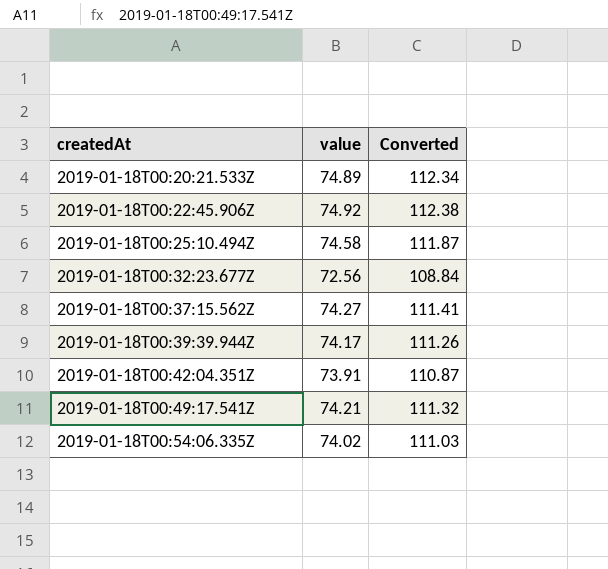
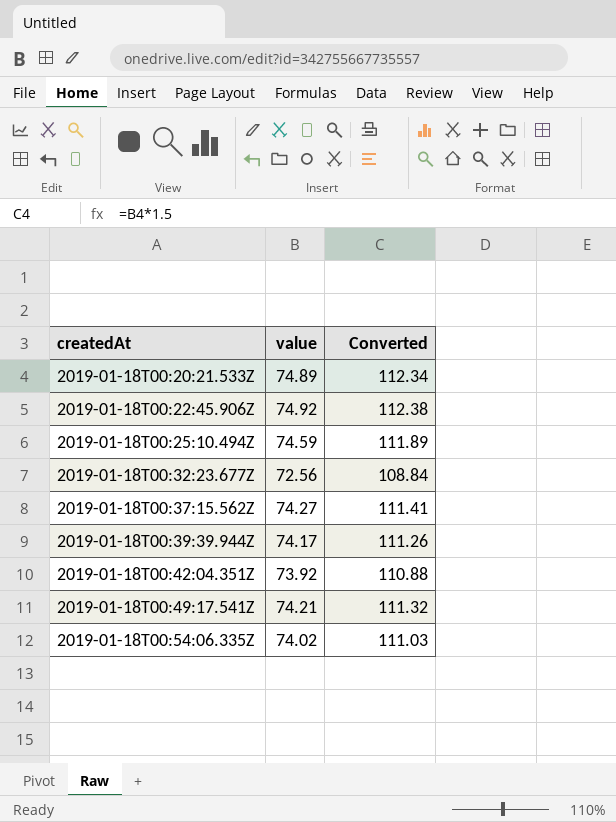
2019-01-18T00:25:10.494Z | value: 74.58 -> 74.59
2019-01-18T00:25:10.494Z | Converted: 111.87 -> 111.89
2019-01-18T00:42:04.351Z | value: 73.91 -> 73.92
2019-01-18T00:42:04.351Z | Converted: 110.87 -> 110.88

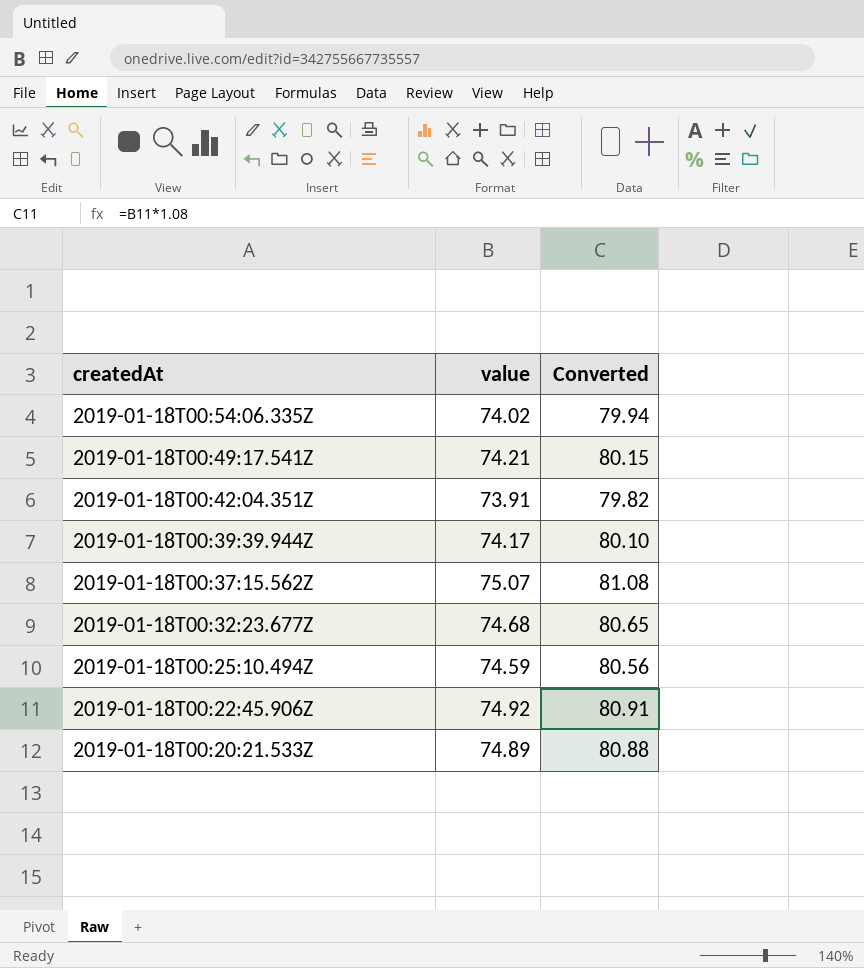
row order: createdAt ascending -> createdAt descending
column Converted | formula: [value] * 1.5 -> [value] * 1.08
2019-01-18T00:42:04.351Z | value: 73.92 -> 73.91
2019-01-18T00:37:15.562Z | value: 74.27 -> 75.07
2019-01-18T00:32:23.677Z | value: 72.56 -> 74.68

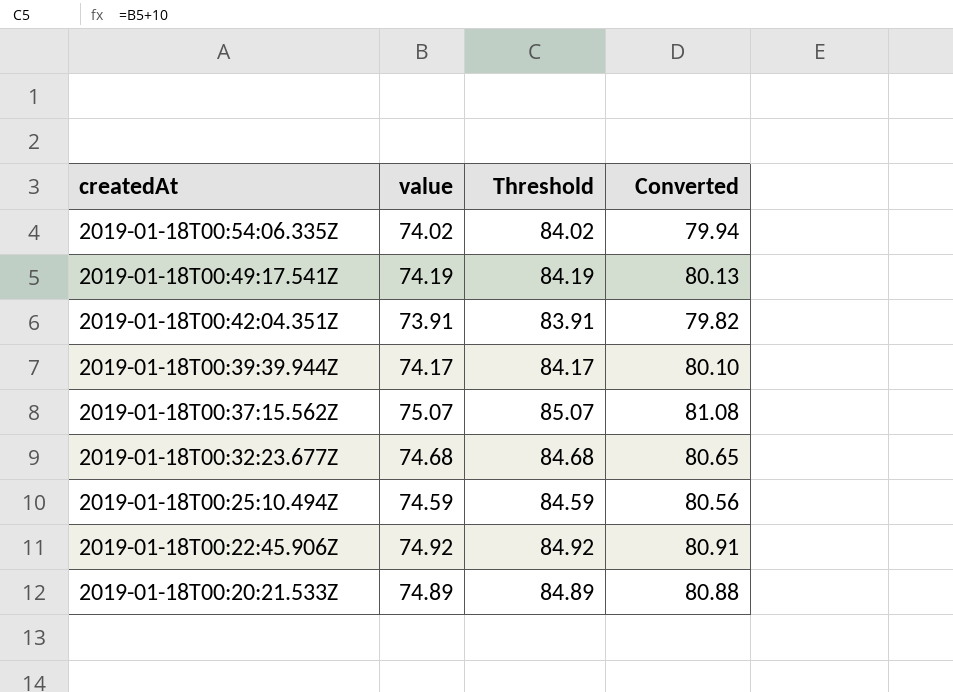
column Threshold | formula: none -> [value] + 10
2019-01-18T00:49:17.541Z | value: 74.21 -> 74.19
2019-01-18T00:49:17.541Z | Converted: 80.15 -> 80.13

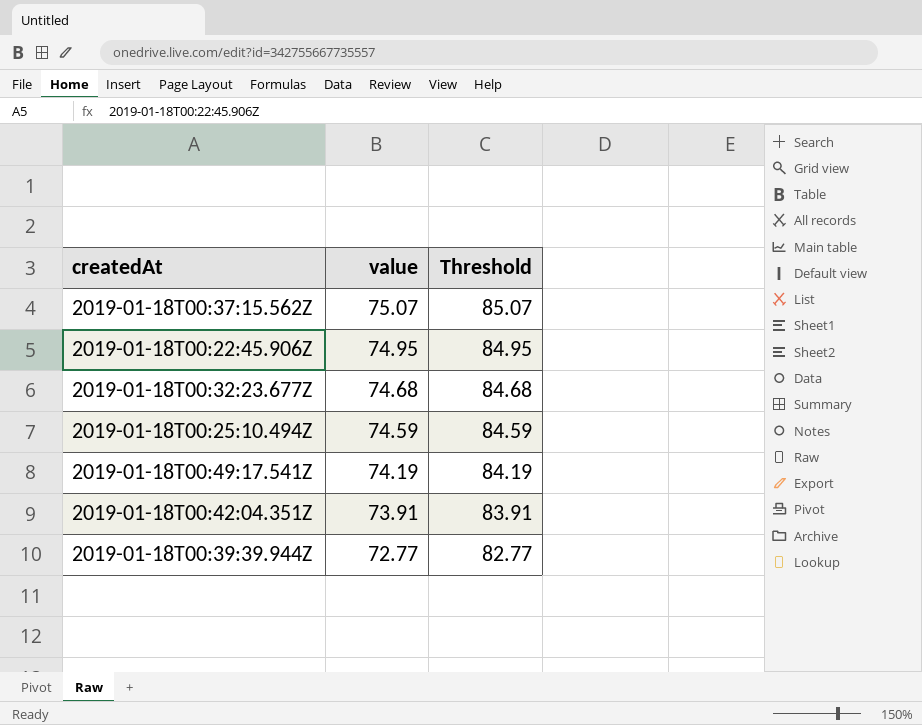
row order: createdAt descending -> value descending
column Converted | formula: [value] * 1.08 -> none
row 2019-01-18T00:54:06.335Z: 74.02 | 84.02 | 79.94 -> none
row 2019-01-18T00:20:21.533Z: 74.89 | 84.89 | 80.88 -> none
2019-01-18T00:22:45.906Z | value: 74.92 -> 74.95
2019-01-18T00:22:45.906Z | Threshold: 84.92 -> 84.95
2019-01-18T00:39:39.944Z | value: 74.17 -> 72.77
2019-01-18T00:39:39.944Z | Threshold: 84.17 -> 82.77

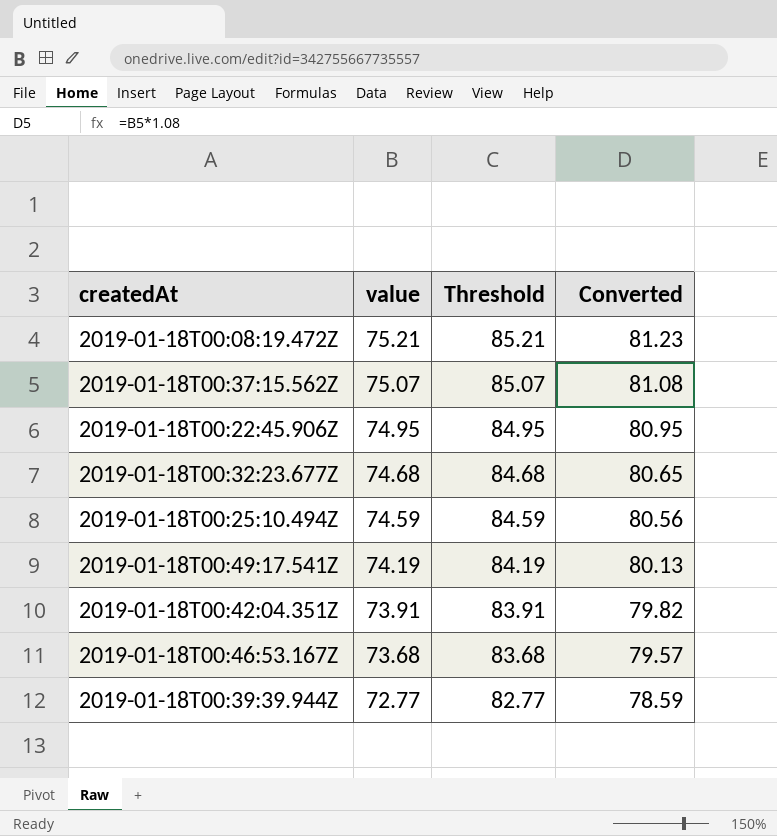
column Converted | formula: none -> [value] * 1.08
row 2019-01-18T00:08:19.472Z: none -> 75.21 | 85.21 | 81.23
row 2019-01-18T00:46:53.167Z: none -> 73.68 | 83.68 | 79.57

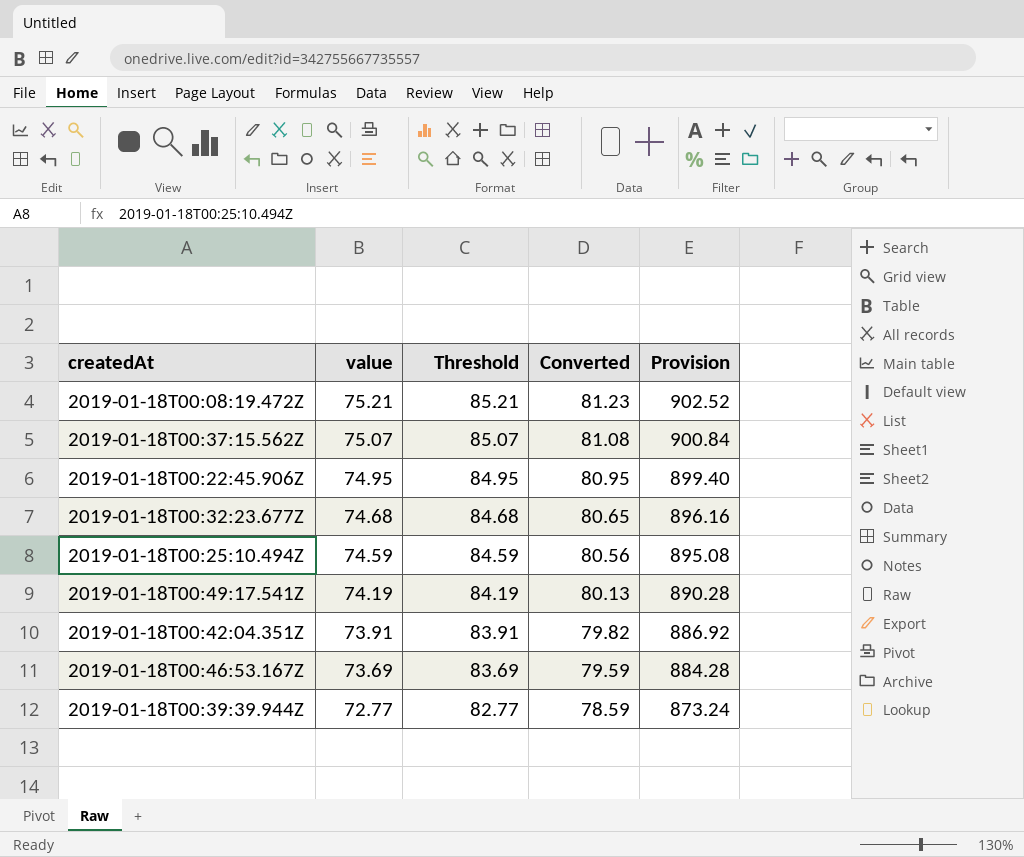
column Provision | formula: none -> [value] * 12
2019-01-18T00:46:53.167Z | value: 73.68 -> 73.69
2019-01-18T00:46:53.167Z | Threshold: 83.68 -> 83.69
2019-01-18T00:46:53.167Z | Converted: 79.57 -> 79.59

